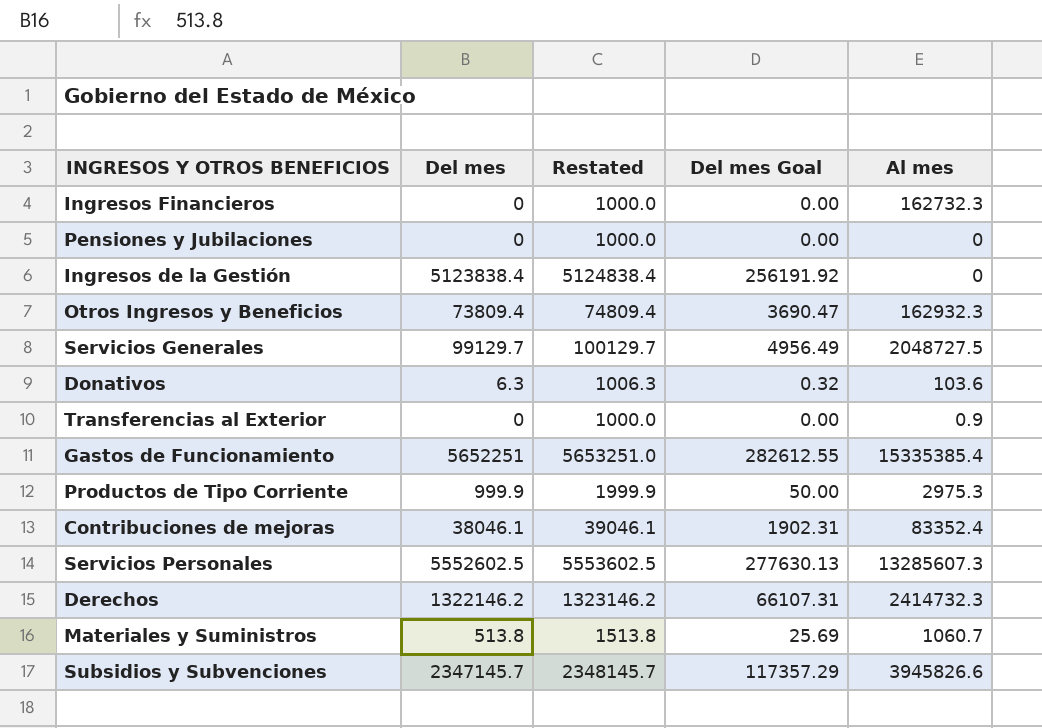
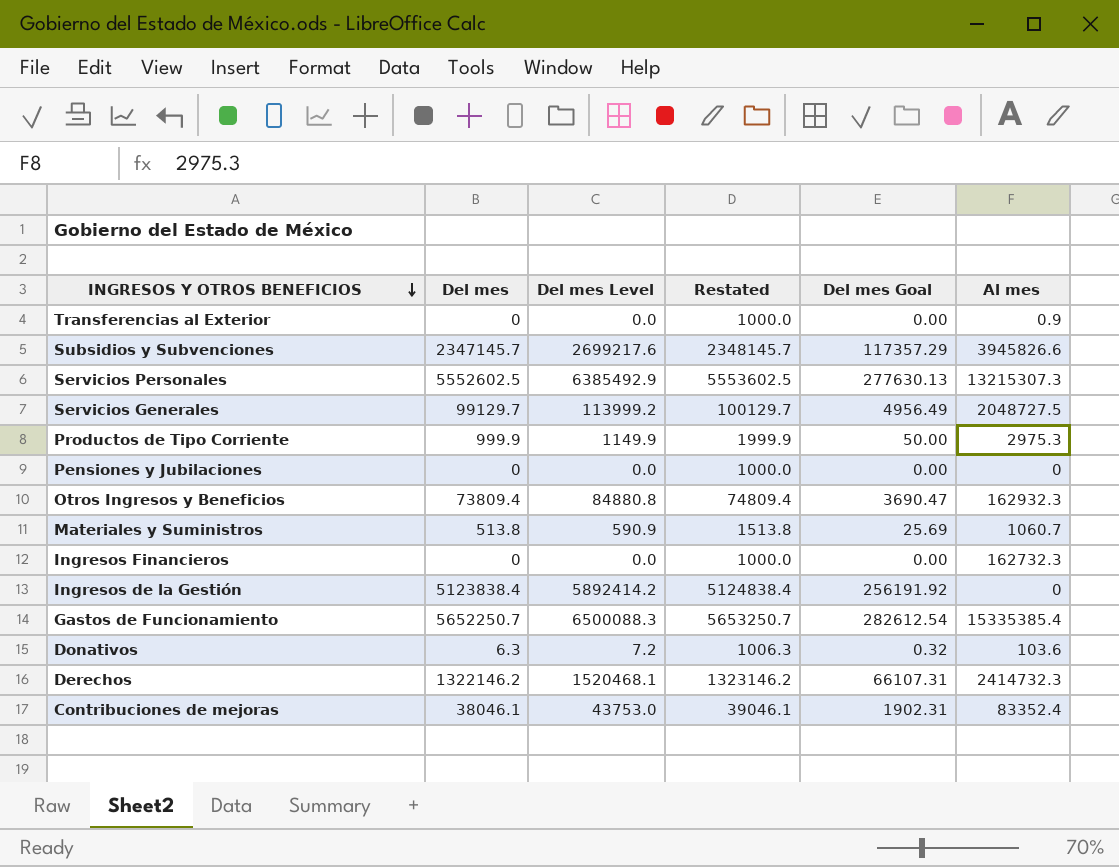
row order: none -> INGRESOS Y OTROS BENEFICIOS descending
column Del mes Level | formula: none -> [Del mes] * 1.15
Servicios Personales | Al mes: 13285607.3 -> 13215307.3
Gastos de Funcionamiento | Del mes: 5652251 -> 5652250.7
Gastos de Funcionamiento | Restated: 5653251.0 -> 5653250.7
Gastos de Funcionamiento | Del mes Goal: 282612.55 -> 282612.54

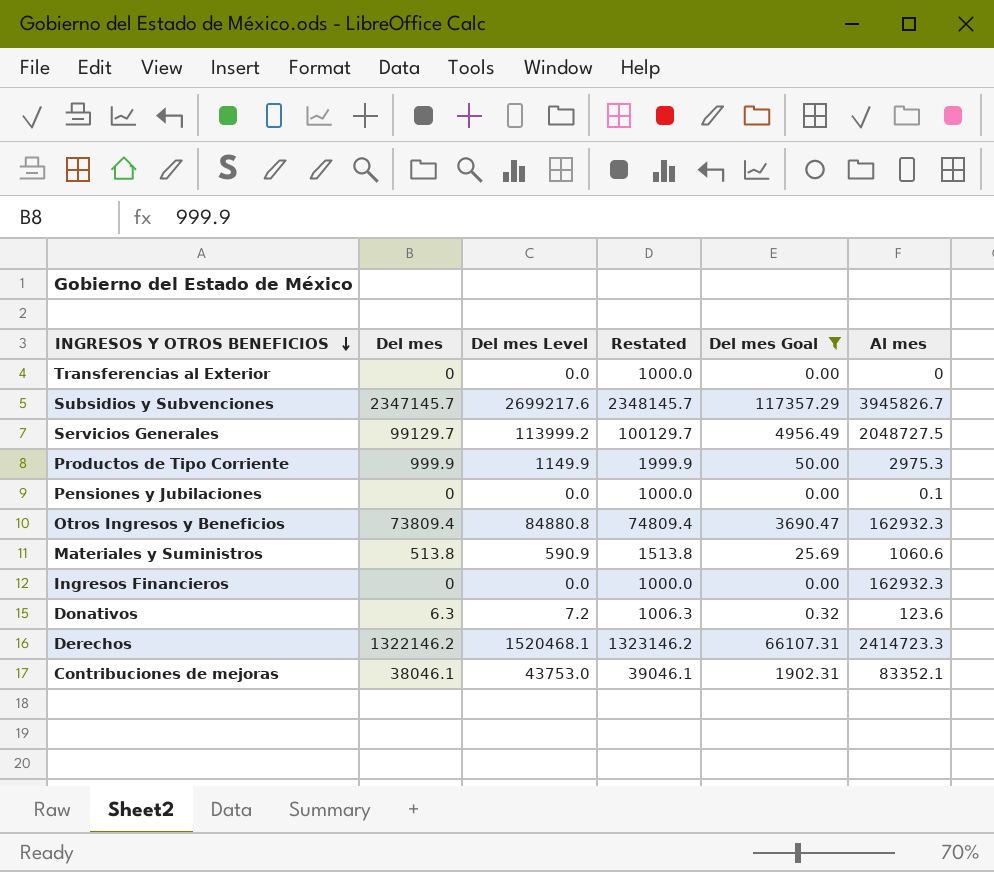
filter: none -> Del mes Goal <= 117357.29
Transferencias al Exterior | Al mes: 0.9 -> 0
Subsidios y Subvenciones | Al mes: 3945826.6 -> 3945826.7
Pensiones y Jubilaciones | Al mes: 0 -> 0.1
Materiales y Suministros | Al mes: 1060.7 -> 1060.6
Ingresos Financieros | Al mes: 162732.3 -> 162932.3
Donativos | Al mes: 103.6 -> 123.6
Derechos | Al mes: 2414732.3 -> 2414723.3
Contribuciones de mejoras | Al mes: 83352.4 -> 83352.1

